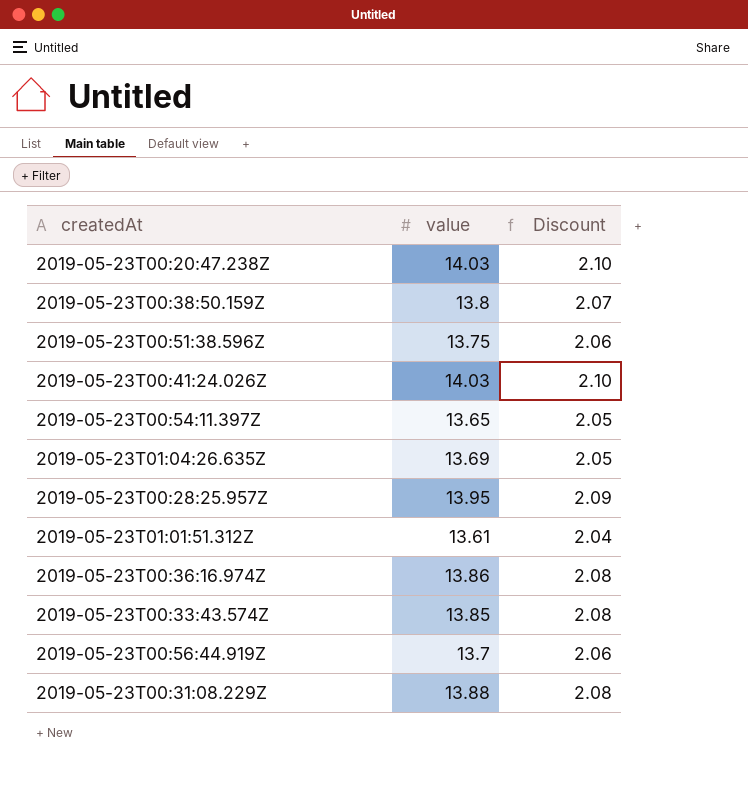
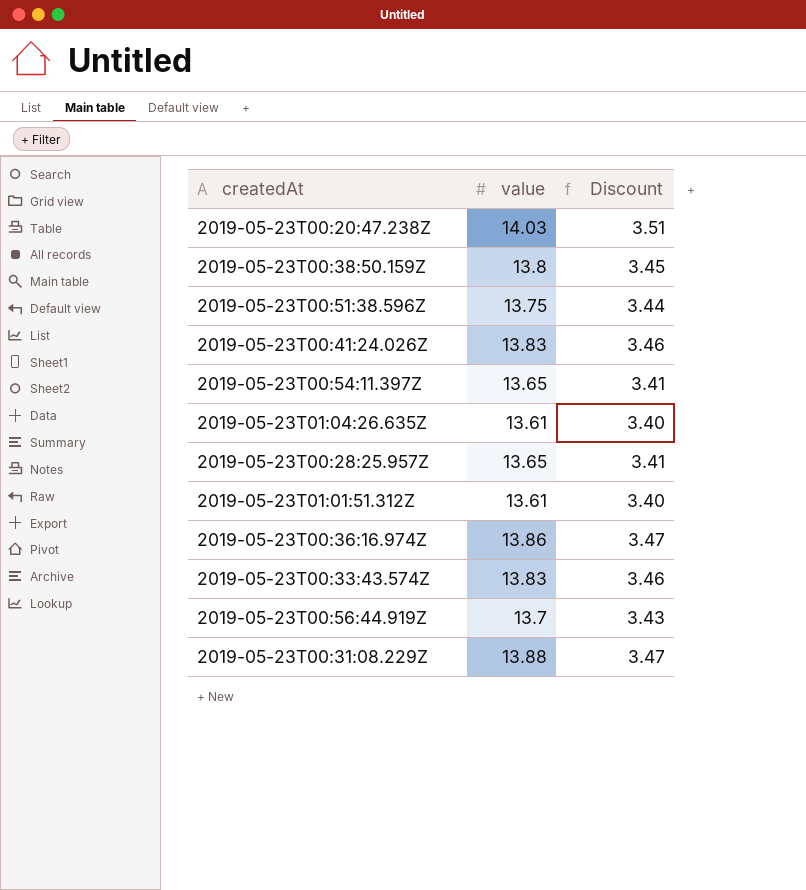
column Discount | formula: [value] * 0.15 -> [value] * 0.25
2019-05-23T00:41:24.026Z | value: 14.03 -> 13.83
2019-05-23T01:04:26.635Z | value: 13.69 -> 13.61
2019-05-23T00:28:25.957Z | value: 13.95 -> 13.65
2019-05-23T00:33:43.574Z | value: 13.85 -> 13.83

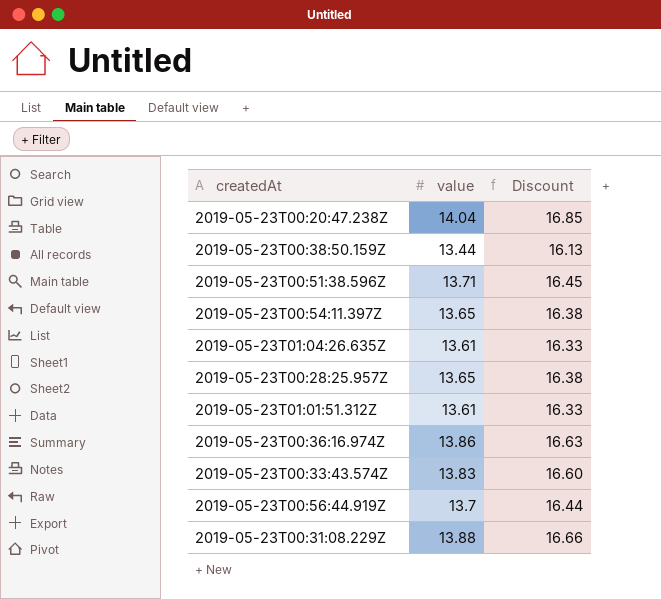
column Discount | formula: [value] * 0.25 -> [value] * 1.2
row 2019-05-23T00:41:24.026Z: 13.83 | 3.46 -> none
2019-05-23T00:20:47.238Z | value: 14.03 -> 14.04
2019-05-23T00:38:50.159Z | value: 13.8 -> 13.44
2019-05-23T00:51:38.596Z | value: 13.75 -> 13.71

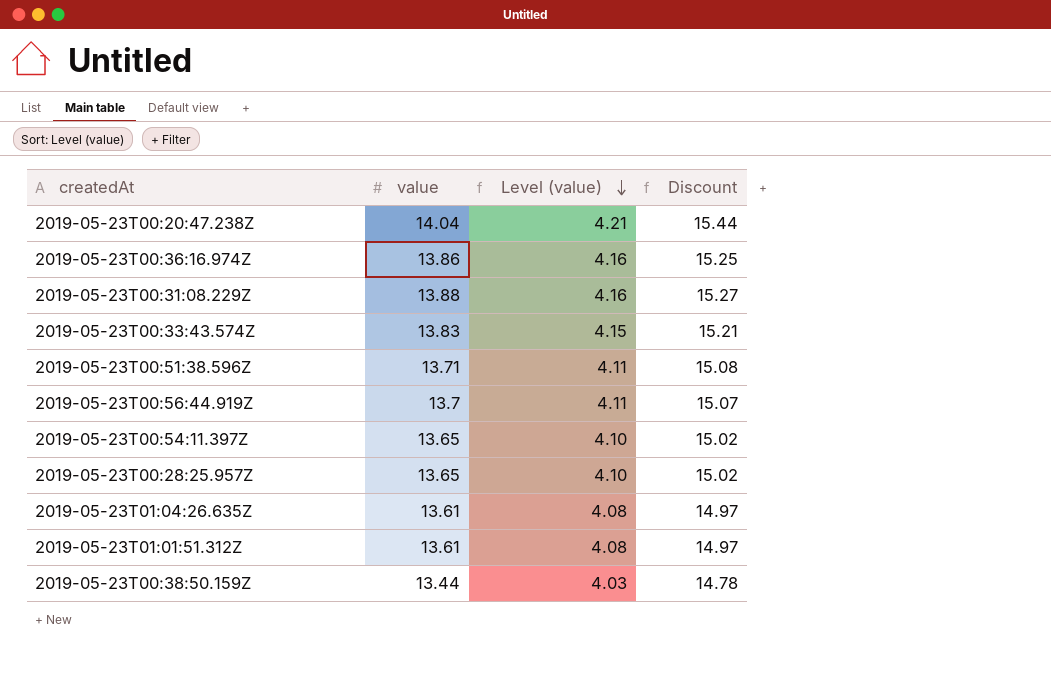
row order: none -> Level (value) descending
column Level (value) | formula: none -> [value] * 0.3
column Discount | formula: [value] * 1.2 -> [value] * 1.1

